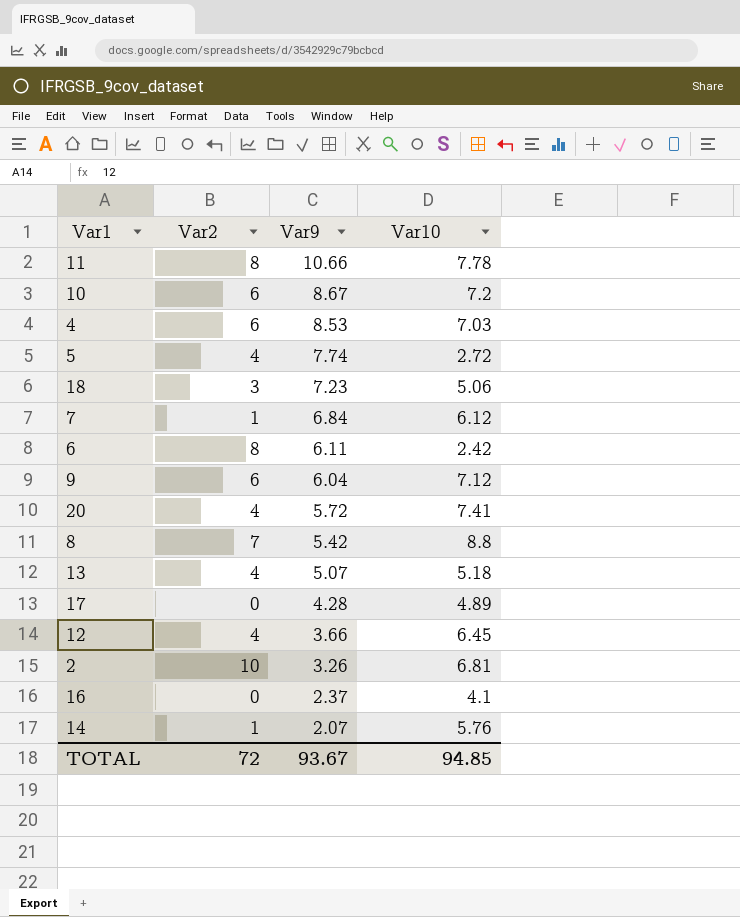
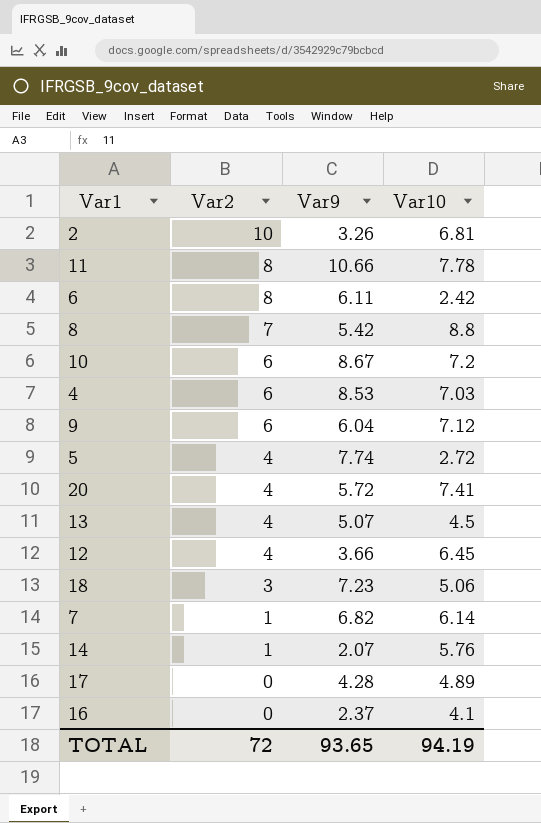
row order: Var9 descending -> Var2 descending
13 | Var10: 5.18 -> 4.5
7 | Var9: 6.84 -> 6.82
7 | Var10: 6.12 -> 6.14
TOTAL | Var9: 93.67 -> 93.65
TOTAL | Var10: 94.85 -> 94.19

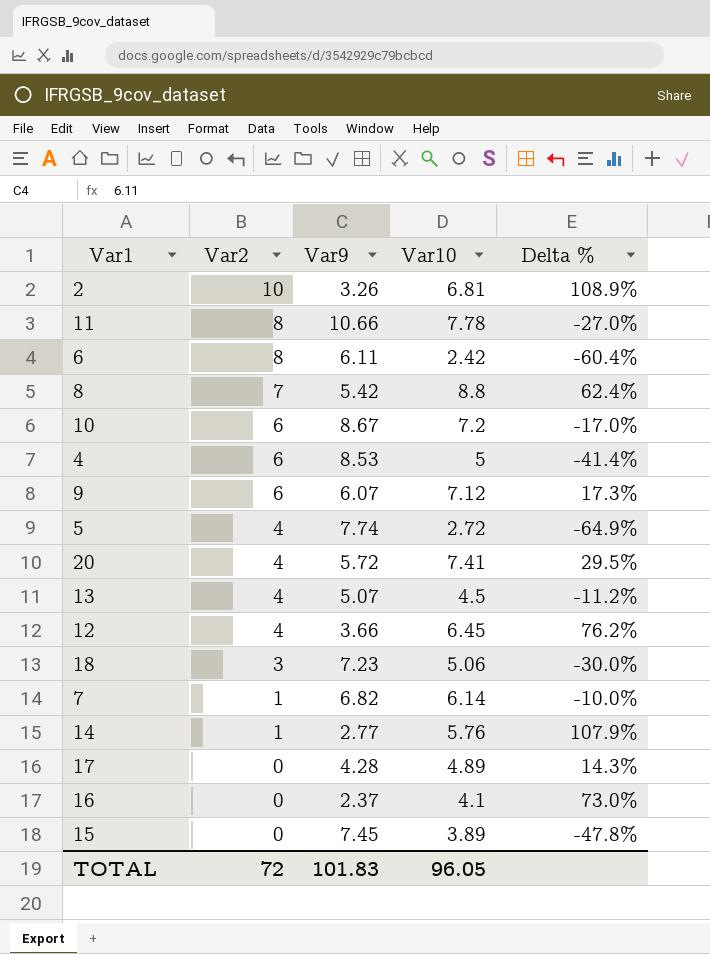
column Delta % | formula: none -> ([Var10] - [Var9]) / [Var9]
4 | Var10: 7.03 -> 5
9 | Var9: 6.04 -> 6.07
14 | Var9: 2.07 -> 2.77
row 15: none -> 0 | 7.45 | 3.89 | -47.8%
TOTAL | Var9: 93.65 -> 101.83
TOTAL | Var10: 94.19 -> 96.05

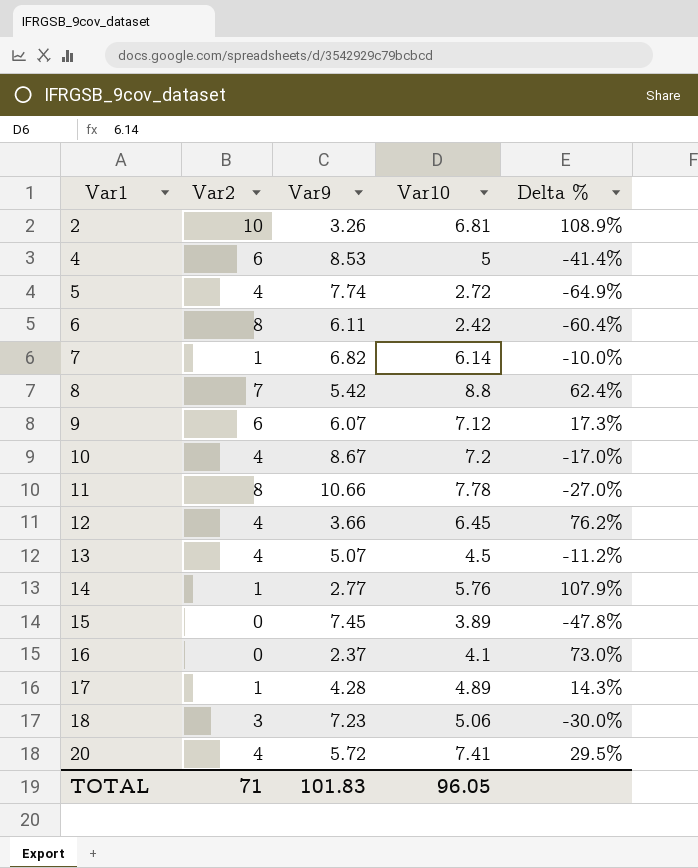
row order: Var2 descending -> Var1 ascending
10 | Var2: 6 -> 4
17 | Var2: 0 -> 1
TOTAL | Var2: 72 -> 71

